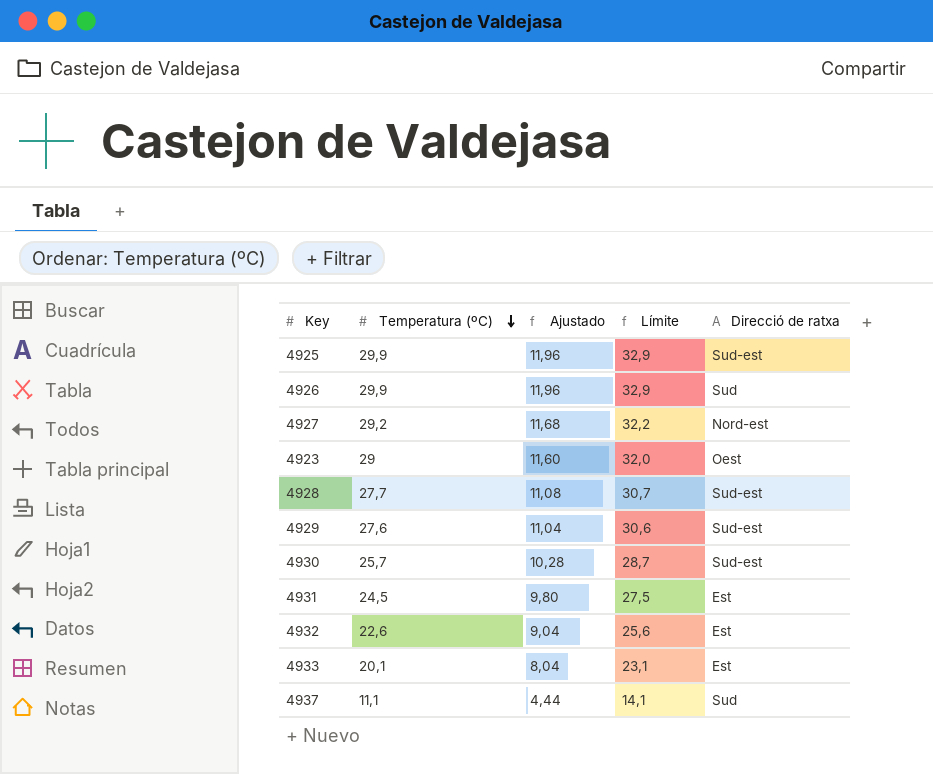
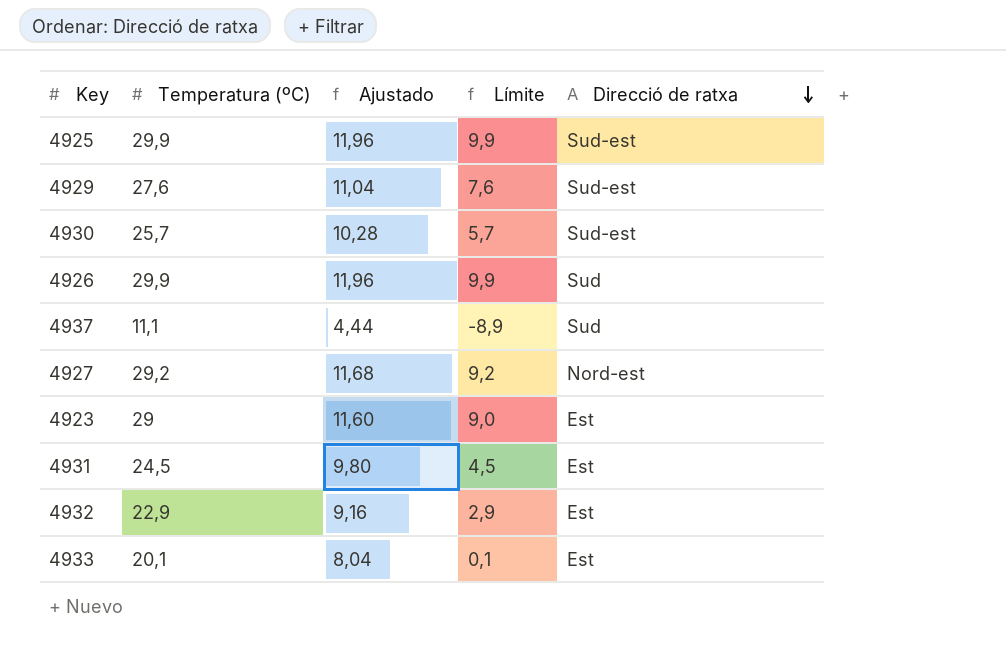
row order: Temperatura (ºC) descending -> Direcció de ratxa descending
column Límite | formula: [Temperatura (ºC)] + 3 -> [Temperatura (ºC)] - 20
row 4928: 27,7 | 11,08 | 30,7 | Sud-est -> none
4923 | Direcció de ratxa: Oest -> Est
4932 | Temperatura (ºC): 22,6 -> 22,9
4932 | Ajustado: 9,04 -> 9,16

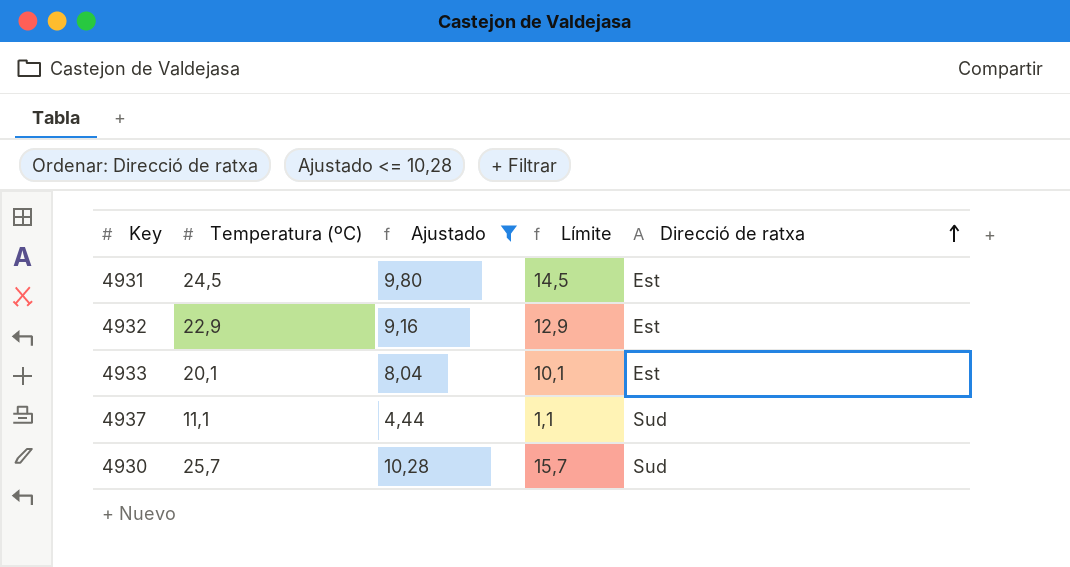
filter: none -> Ajustado <= 10,28
row order: Direcció de ratxa descending -> Direcció de ratxa ascending
column Límite | formula: [Temperatura (ºC)] - 20 -> [Temperatura (ºC)] - 10
4930 | Direcció de ratxa: Sud-est -> Sud

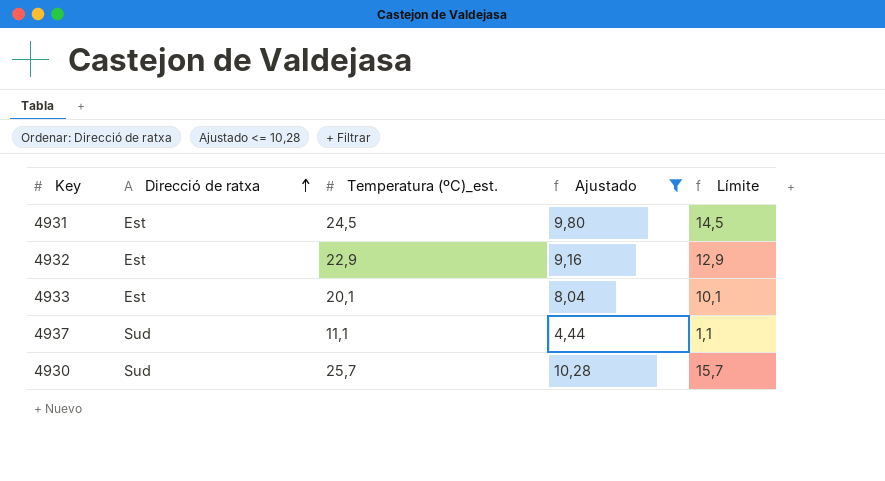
column Direcció de ratxa | position: 5 -> 2
column name: Temperatura (ºC) -> Temperatura (ºC)_est.

